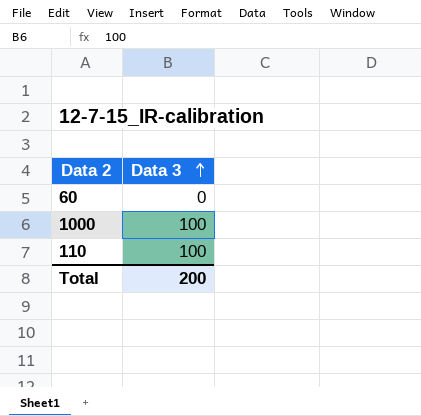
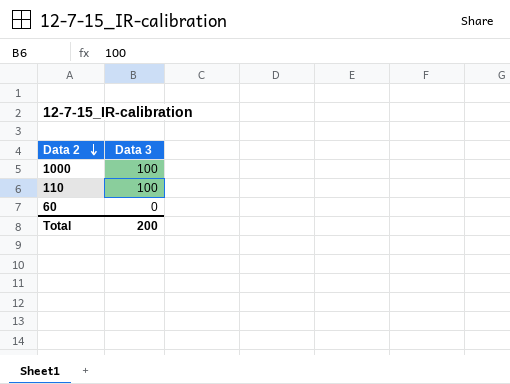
row order: Data 3 ascending -> Data 2 descending

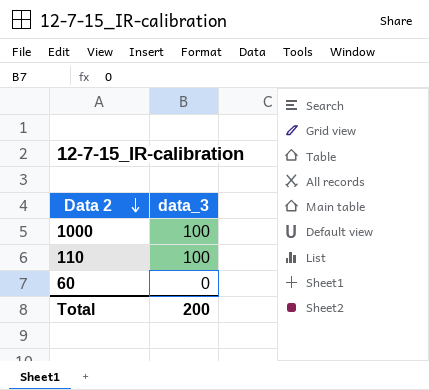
column name: Data 3 -> data_3

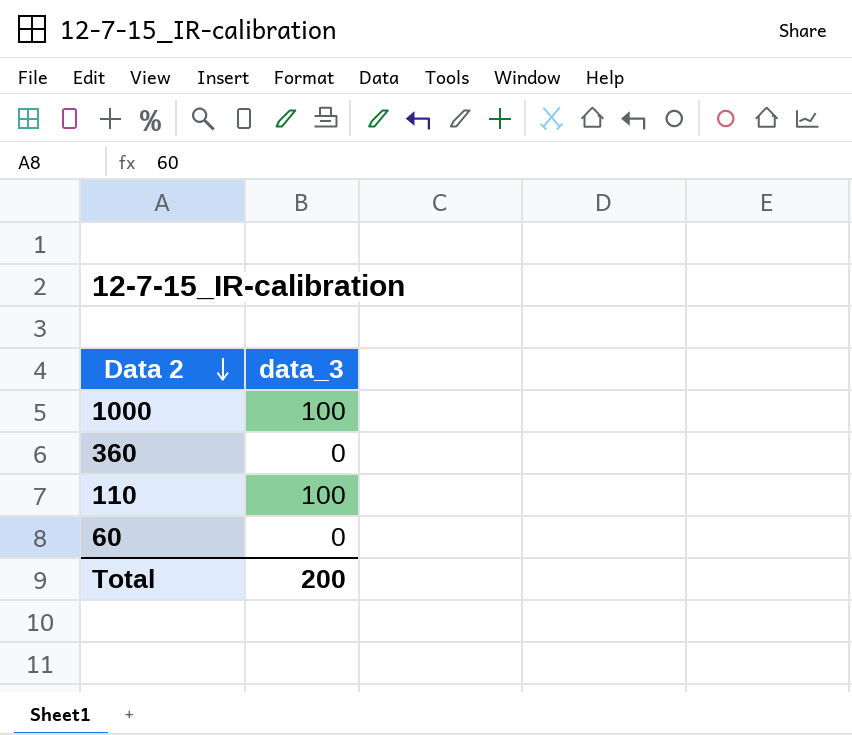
row 360: none -> 0

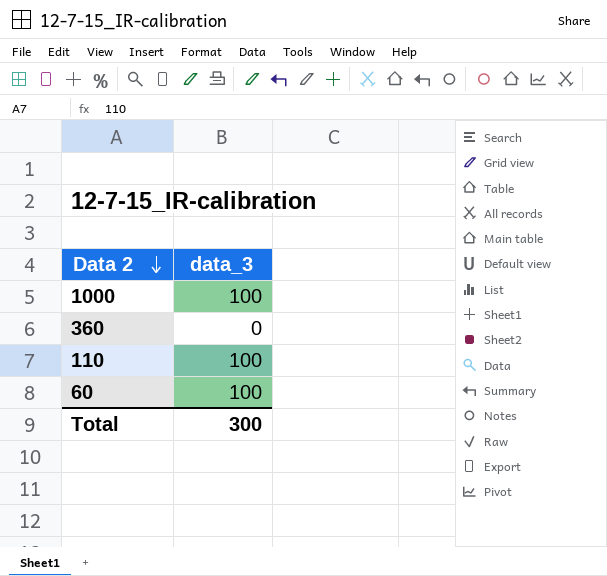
60 | data_3: 0 -> 100
Total | data_3: 200 -> 300

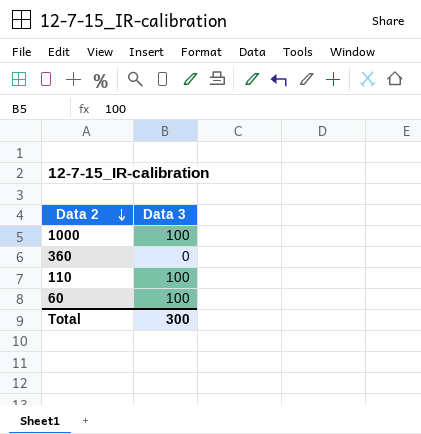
column name: data_3 -> Data 3

